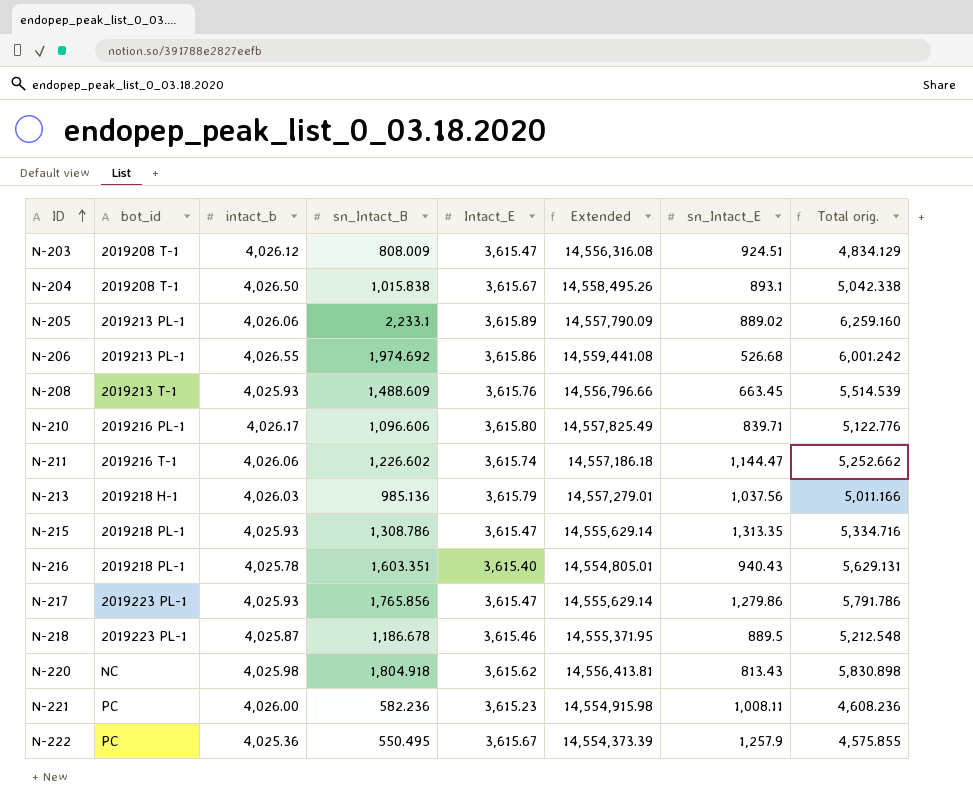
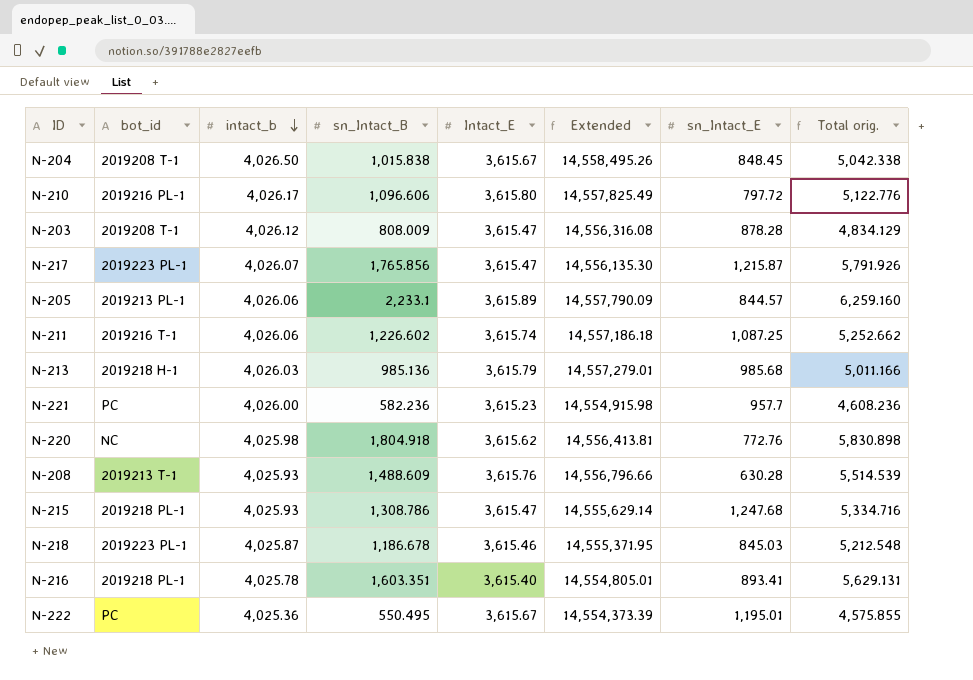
row order: ID ascending -> intact_b descending
row N-206: 2019213 PL-1 | 4,026.55 | 1,974.692 | 3,615.86 | 14,559,441.08 | 526.68 | 6,001.242 -> none
N-204 | sn_Intact_E: 893.1 -> 848.45
N-210 | sn_Intact_E: 839.71 -> 797.72
N-203 | sn_Intact_E: 924.51 -> 878.28
N-217 | intact_b: 4,025.93 -> 4,026.07
N-217 | Extended: 14,555,629.14 -> 14,556,135.30
N-217 | sn_Intact_E: 1,279.86 -> 1,215.87
N-217 | Total orig.: 5,791.786 -> 5,791.926
N-205 | sn_Intact_E: 889.02 -> 844.57
N-211 | sn_Intact_E: 1,144.47 -> 1,087.25
N-213 | sn_Intact_E: 1,037.56 -> 985.68
N-221 | sn_Intact_E: 1,008.11 -> 957.7
N-220 | sn_Intact_E: 813.43 -> 772.76
N-208 | sn_Intact_E: 663.45 -> 630.28
N-215 | sn_Intact_E: 1,313.35 -> 1,247.68
N-218 | sn_Intact_E: 889.5 -> 845.03
N-216 | sn_Intact_E: 940.43 -> 893.41
N-222 | sn_Intact_E: 1,257.9 -> 1,195.01

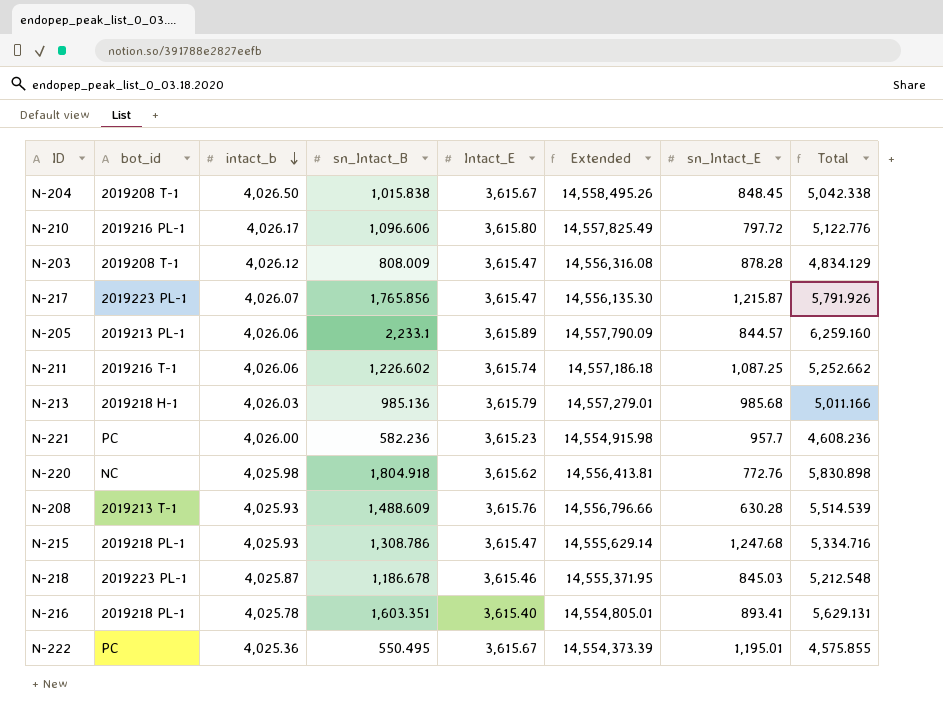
column name: Total orig. -> Total

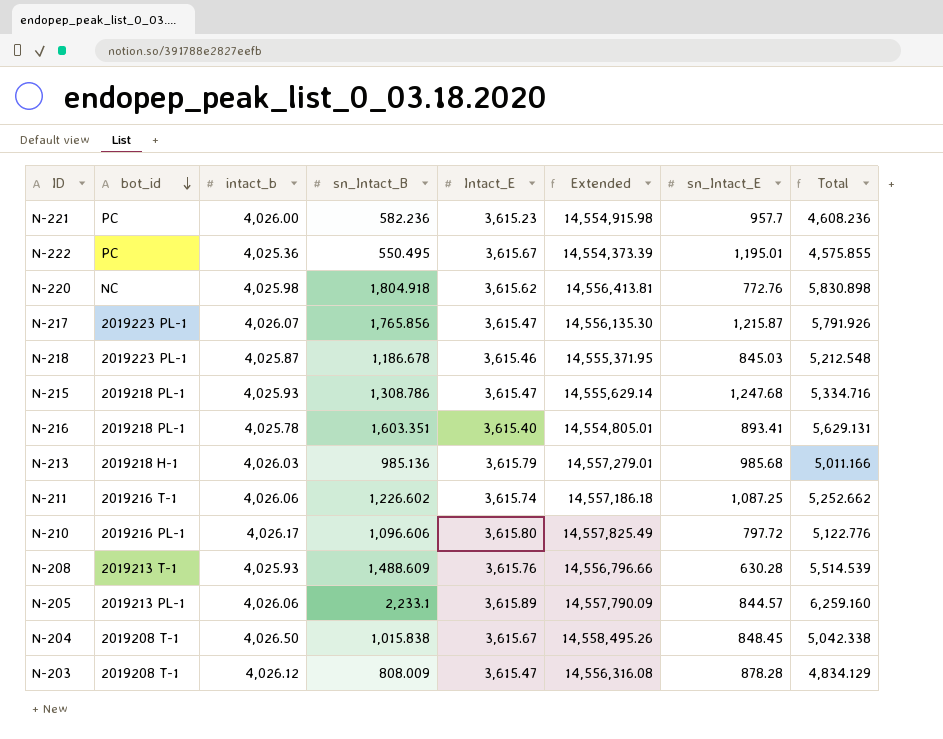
row order: intact_b descending -> bot_id descending

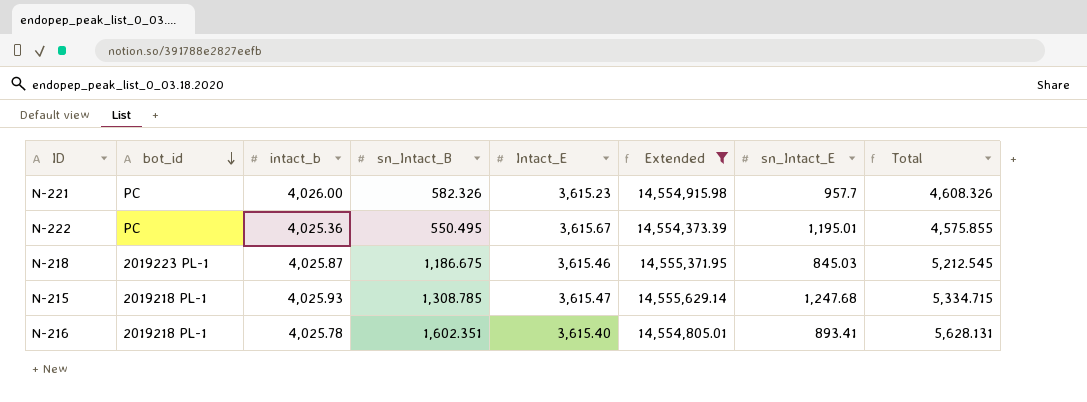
filter: none -> Extended <= 14,555,629.14
N-221 | sn_Intact_B: 582.236 -> 582.326
N-221 | Total: 4,608.236 -> 4,608.326
N-218 | sn_Intact_B: 1,186.678 -> 1,186.675
N-218 | Total: 5,212.548 -> 5,212.545
N-215 | sn_Intact_B: 1,308.786 -> 1,308.785
N-215 | Total: 5,334.716 -> 5,334.715
N-216 | sn_Intact_B: 1,603.351 -> 1,602.351
N-216 | Total: 5,629.131 -> 5,628.131

